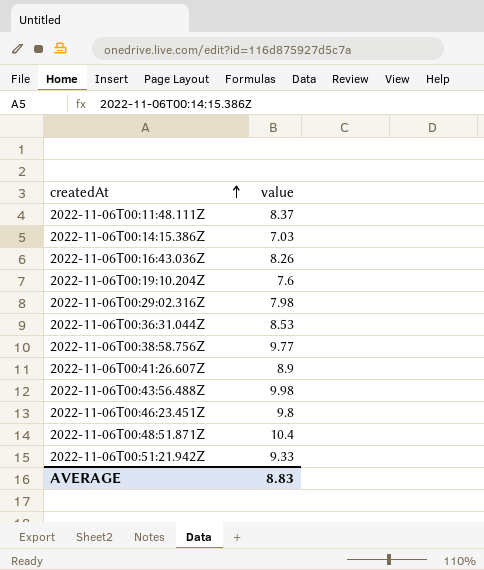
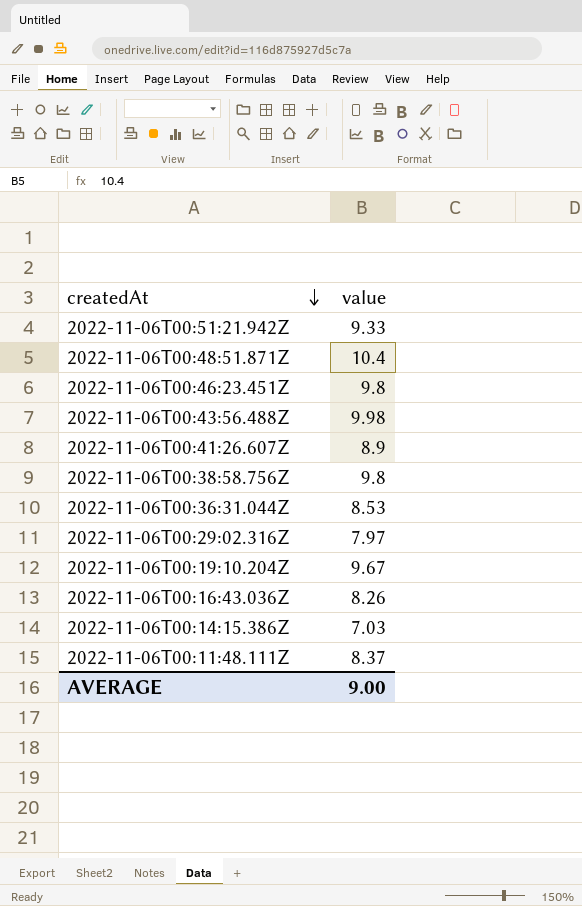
row order: createdAt ascending -> createdAt descending
2022-11-06T00:38:58.756Z | value: 9.77 -> 9.8
2022-11-06T00:29:02.316Z | value: 7.98 -> 7.97
2022-11-06T00:19:10.204Z | value: 7.6 -> 9.67
AVERAGE | value: 8.83 -> 9.00

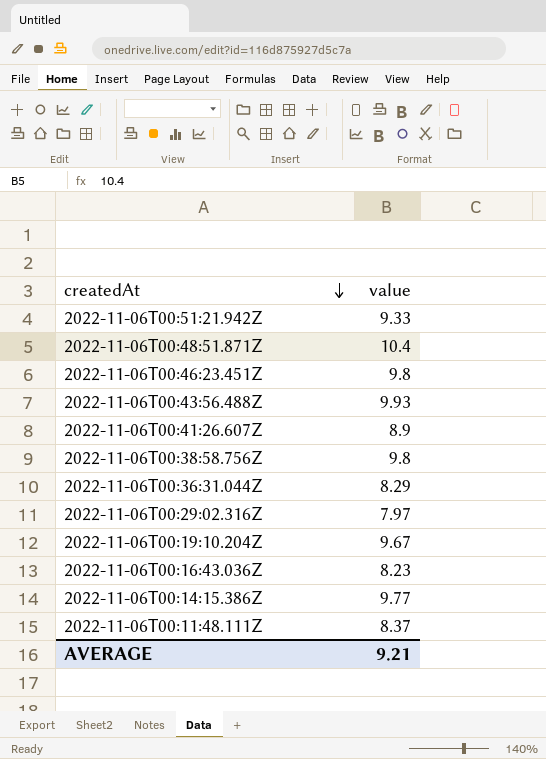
2022-11-06T00:43:56.488Z | value: 9.98 -> 9.93
2022-11-06T00:36:31.044Z | value: 8.53 -> 8.29
2022-11-06T00:16:43.036Z | value: 8.26 -> 8.23
2022-11-06T00:14:15.386Z | value: 7.03 -> 9.77
AVERAGE | value: 9.00 -> 9.21

